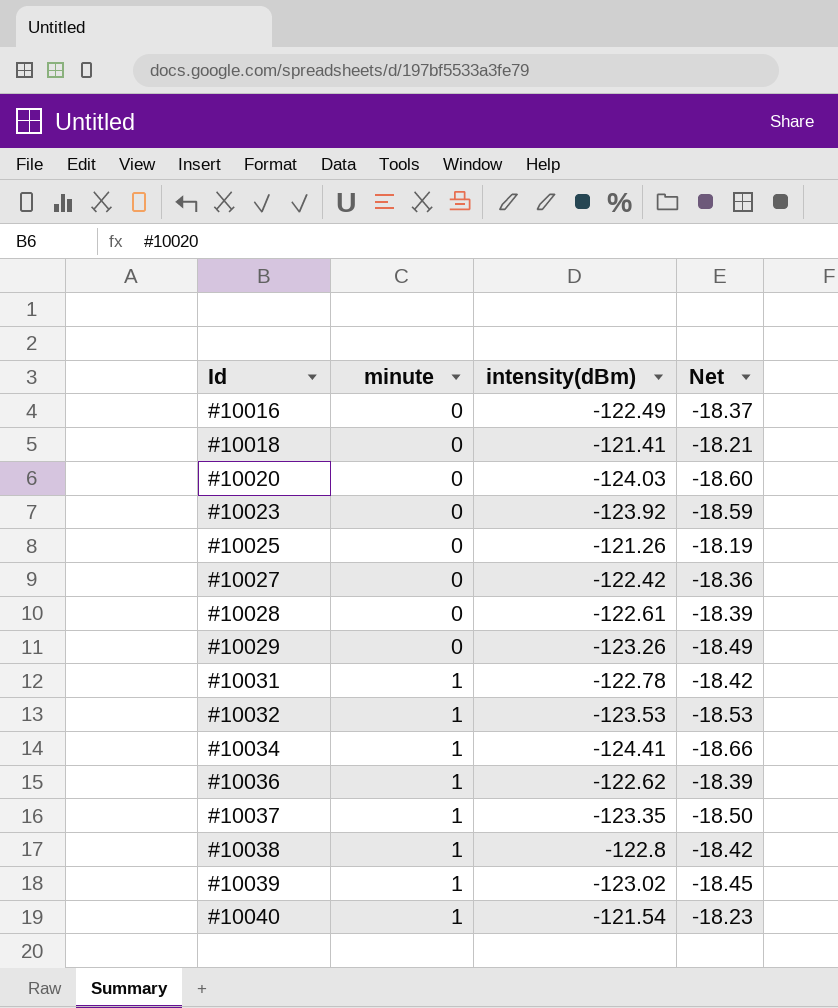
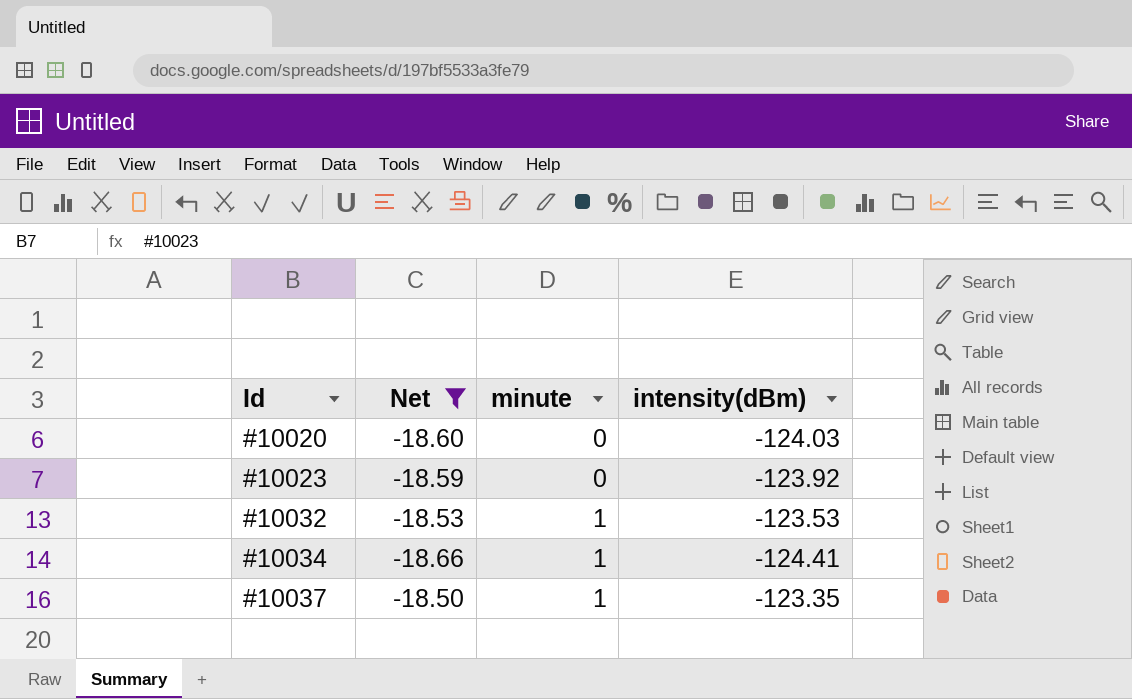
filter: none -> Net <= -18.50
column Net | position: 4 -> 2

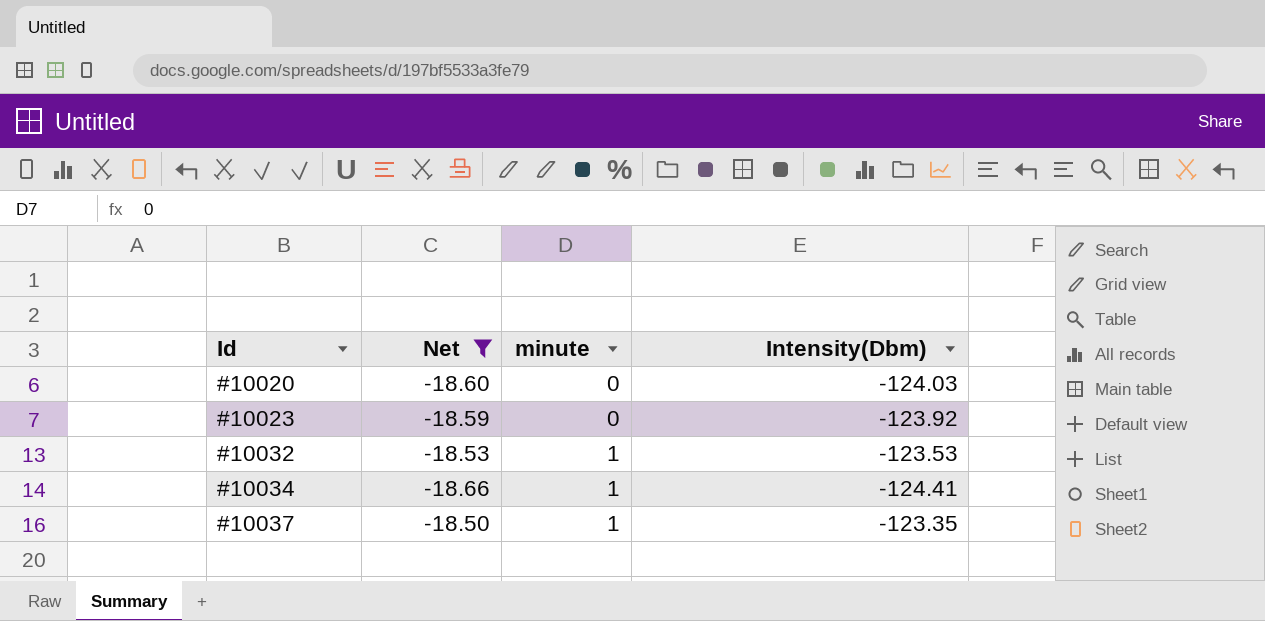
column name: intensity(dBm) -> Intensity(Dbm)

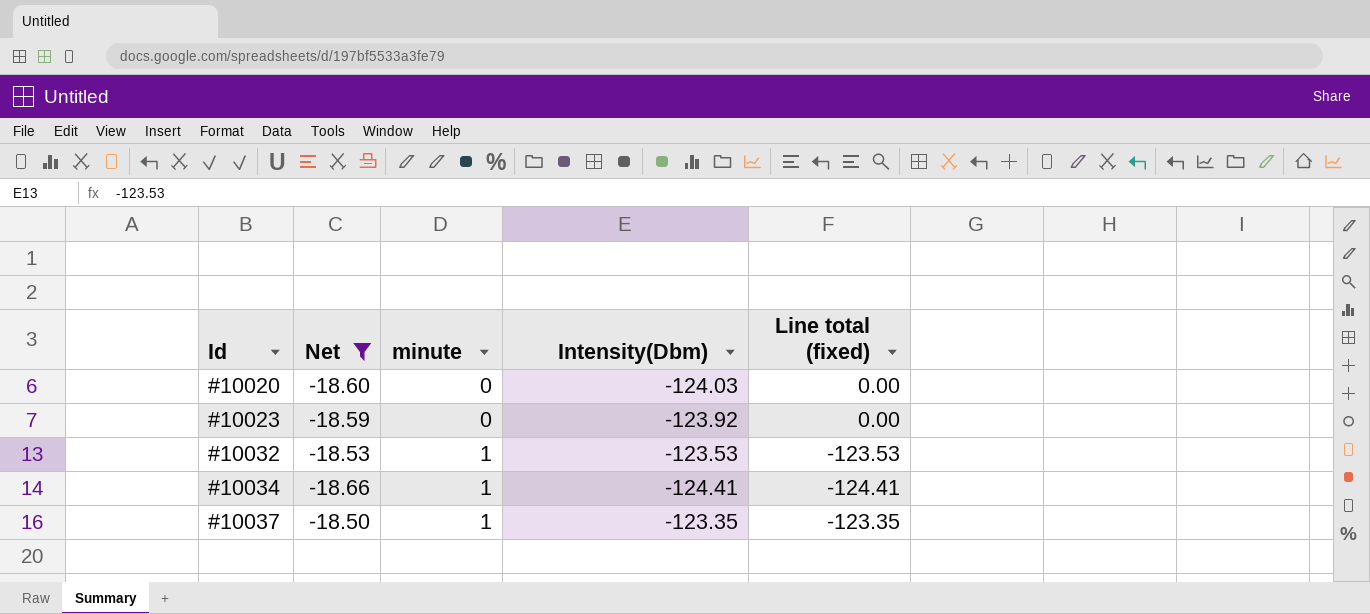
column Line total (fixed) | formula: none -> [minute] * [Intensity(Dbm)]

